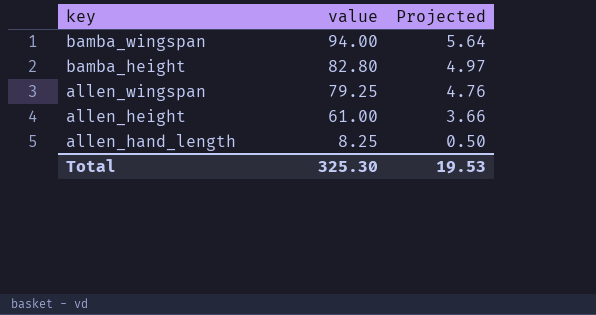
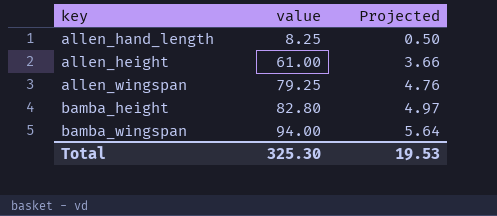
row order: key descending -> key ascending

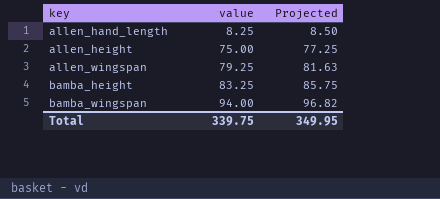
column Projected | formula: [value] * 0.06 -> [value] * 1.03
allen_height | value: 61.00 -> 75.00
bamba_height | value: 82.80 -> 83.25
Total | value: 325.30 -> 339.75
Total | Projected: 19.53 -> 349.95

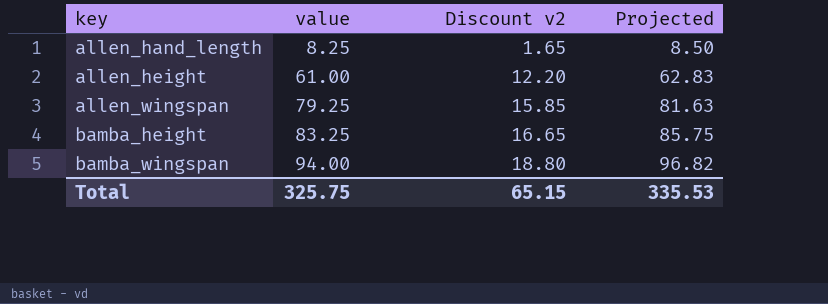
column Discount v2 | formula: none -> [value] * 0.2
allen_height | value: 75.00 -> 61.00
allen_height | Projected: 77.25 -> 62.83
Total | value: 339.75 -> 325.75
Total | Projected: 349.95 -> 335.53

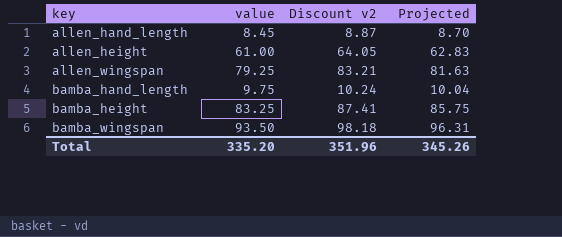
column Discount v2 | formula: [value] * 0.2 -> [value] * 1.05
allen_hand_length | value: 8.25 -> 8.45
allen_hand_length | Projected: 8.50 -> 8.70
row bamba_hand_length: none -> 9.75 | 10.24 | 10.04
bamba_wingspan | value: 94.00 -> 93.50
bamba_wingspan | Projected: 96.82 -> 96.31
Total | value: 325.75 -> 335.20
Total | Discount v2: 65.15 -> 351.96
Total | Projected: 335.53 -> 345.26

